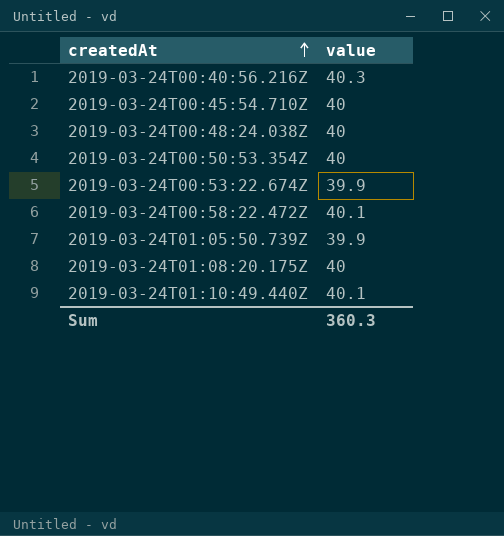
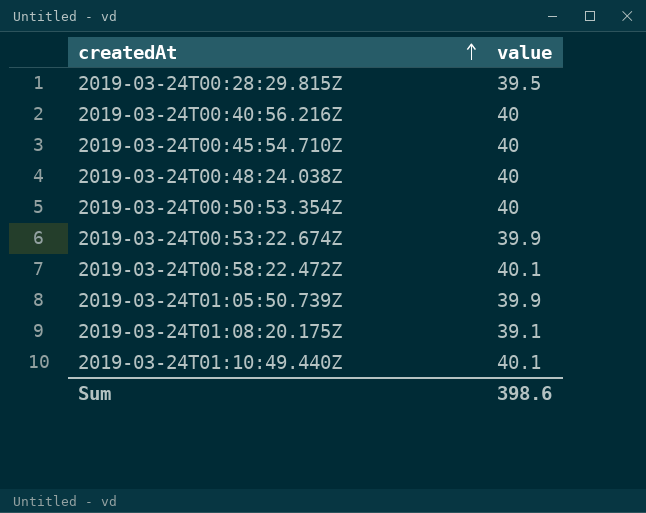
row 2019-03-24T00:28:29.815Z: none -> 39.5
2019-03-24T00:40:56.216Z | value: 40.3 -> 40
2019-03-24T01:08:20.175Z | value: 40 -> 39.1
Sum | value: 360.3 -> 398.6

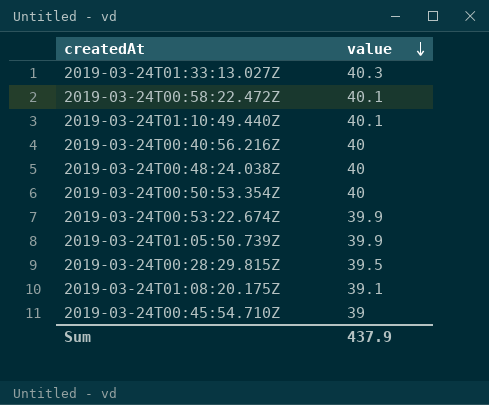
row order: createdAt ascending -> value descending
row 2019-03-24T01:33:13.027Z: none -> 40.3
2019-03-24T00:45:54.710Z | value: 40 -> 39
Sum | value: 398.6 -> 437.9

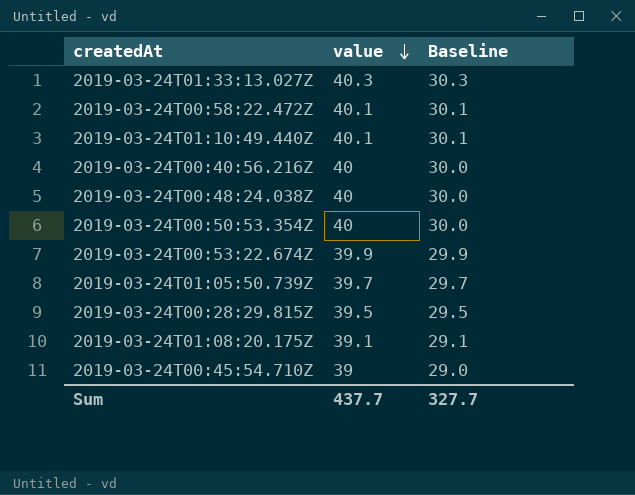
column Baseline | formula: none -> [value] - 10
2019-03-24T01:05:50.739Z | value: 39.9 -> 39.7
Sum | value: 437.9 -> 437.7

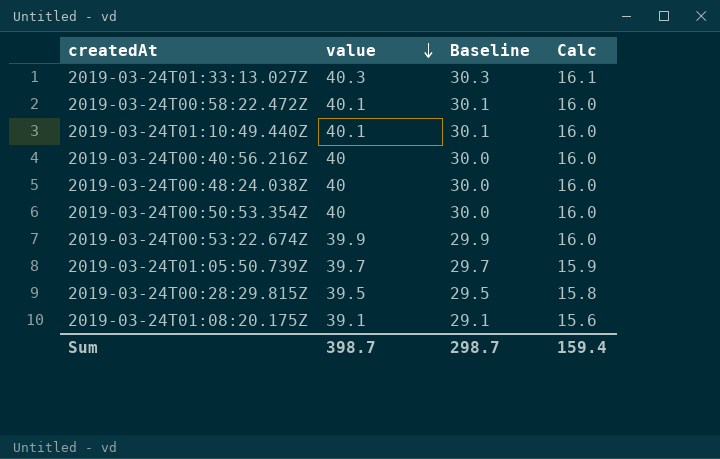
column Calc | formula: none -> [value] * 0.4
row 2019-03-24T00:45:54.710Z: 39 | 29.0 -> none
Sum | value: 437.7 -> 398.7
Sum | Baseline: 327.7 -> 298.7

